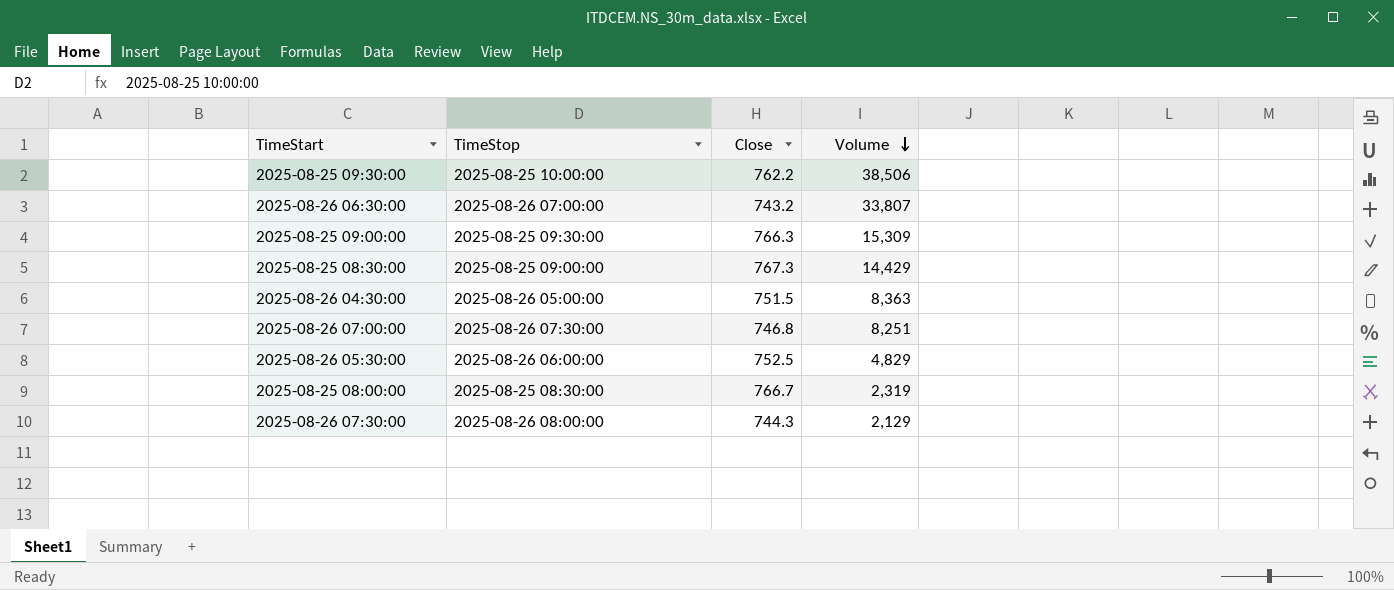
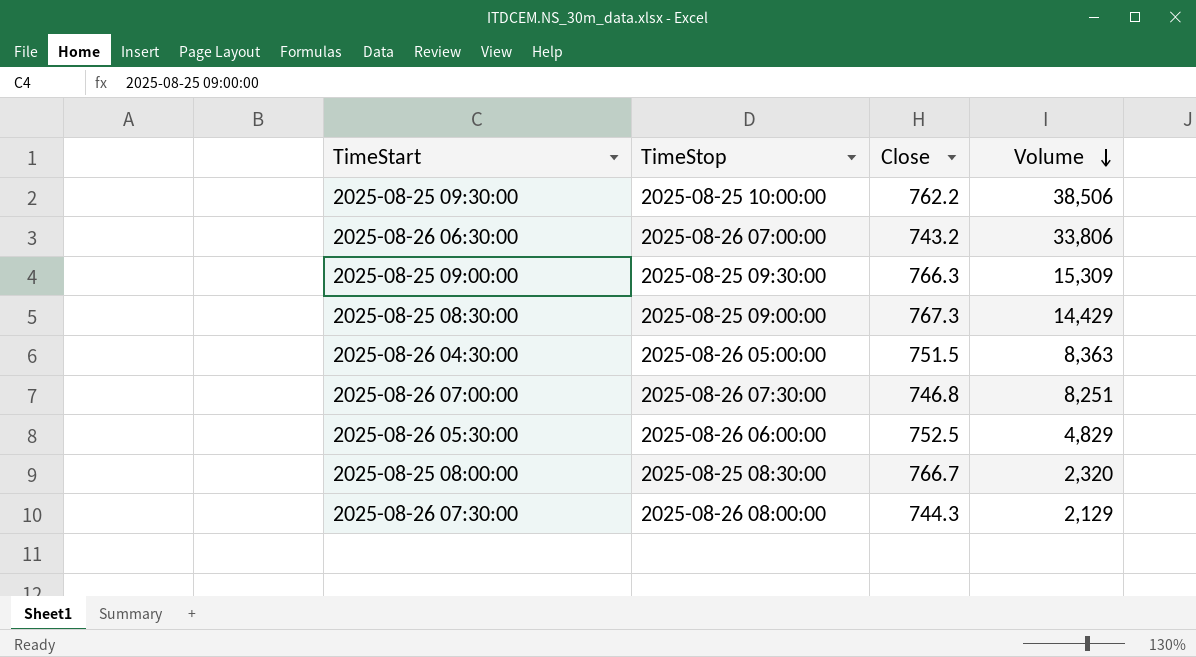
2025-08-26 06:30:00 | Volume: 33,807 -> 33,806
2025-08-25 08:00:00 | Volume: 2,319 -> 2,320

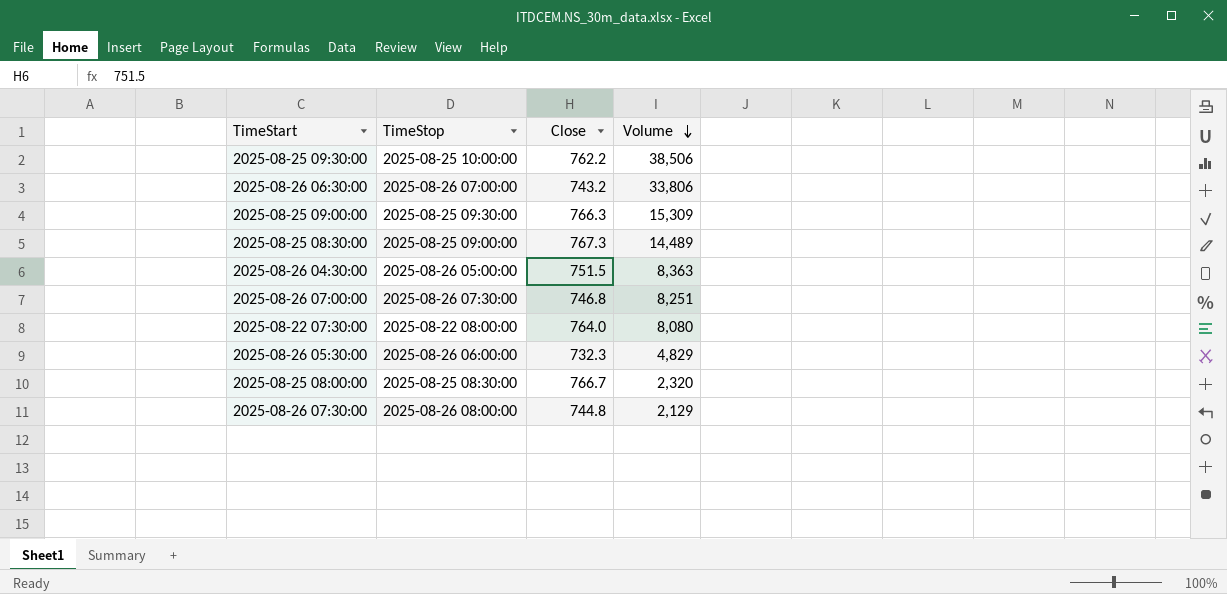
2025-08-25 08:30:00 | Volume: 14,429 -> 14,489
row 2025-08-22 07:30:00: none -> 2025-08-22 08:00:00 | 764.0 | 8,080
2025-08-26 05:30:00 | Close: 752.5 -> 732.3
2025-08-26 07:30:00 | Close: 744.3 -> 744.8

